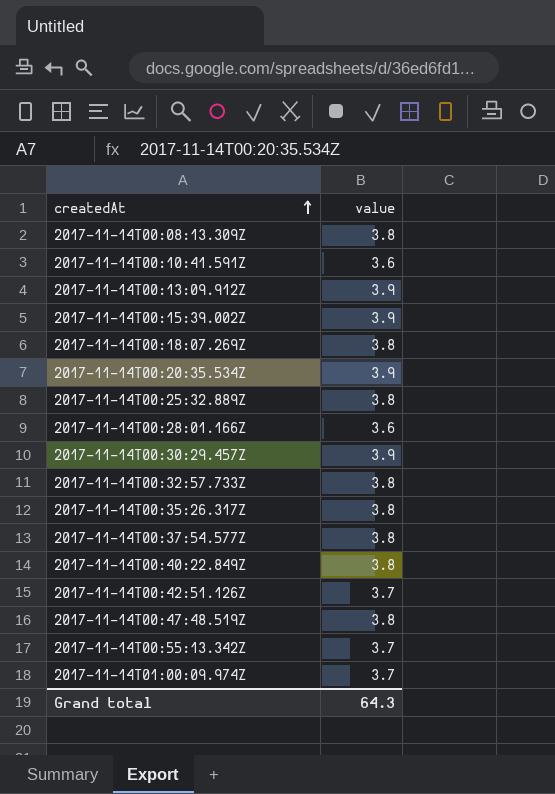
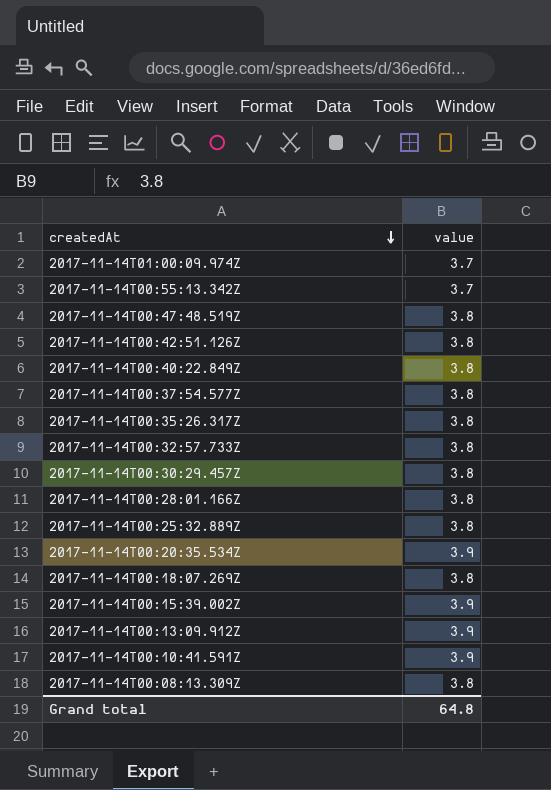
row order: createdAt ascending -> createdAt descending
2017-11-14T00:42:51.126Z | value: 3.7 -> 3.8
2017-11-14T00:30:29.457Z | value: 3.9 -> 3.8
2017-11-14T00:28:01.166Z | value: 3.6 -> 3.8
2017-11-14T00:10:41.591Z | value: 3.6 -> 3.9
Grand total | value: 64.3 -> 64.8

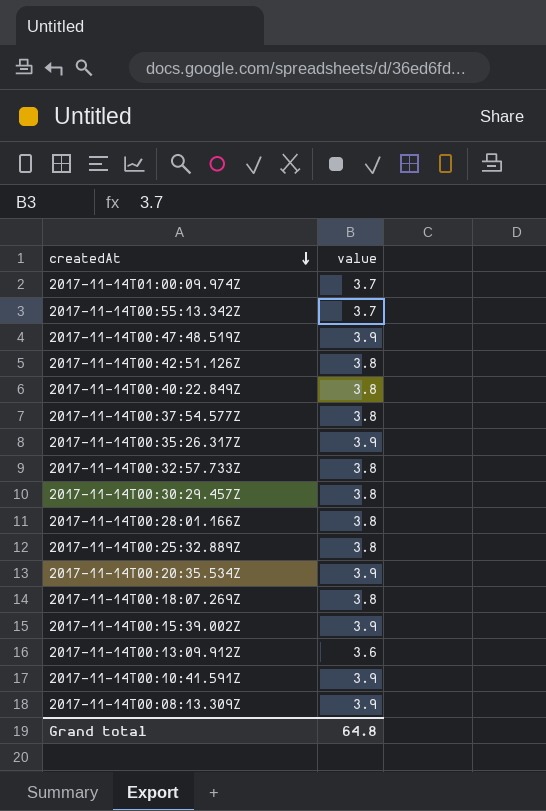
2017-11-14T00:47:48.519Z | value: 3.8 -> 3.9
2017-11-14T00:35:26.317Z | value: 3.8 -> 3.9
2017-11-14T00:13:09.912Z | value: 3.9 -> 3.6
2017-11-14T00:08:13.309Z | value: 3.8 -> 3.9

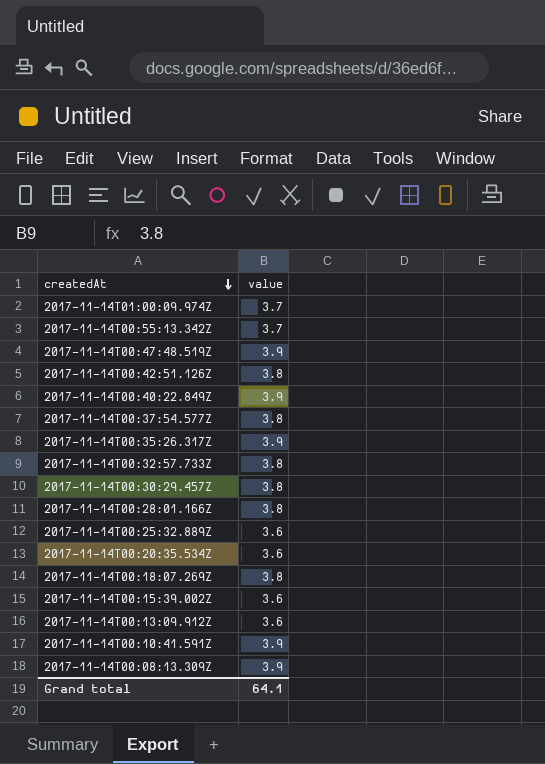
2017-11-14T00:40:22.849Z | value: 3.8 -> 3.9
2017-11-14T00:25:32.889Z | value: 3.8 -> 3.6
2017-11-14T00:20:35.534Z | value: 3.9 -> 3.6
2017-11-14T00:15:39.002Z | value: 3.9 -> 3.6
Grand total | value: 64.8 -> 64.1

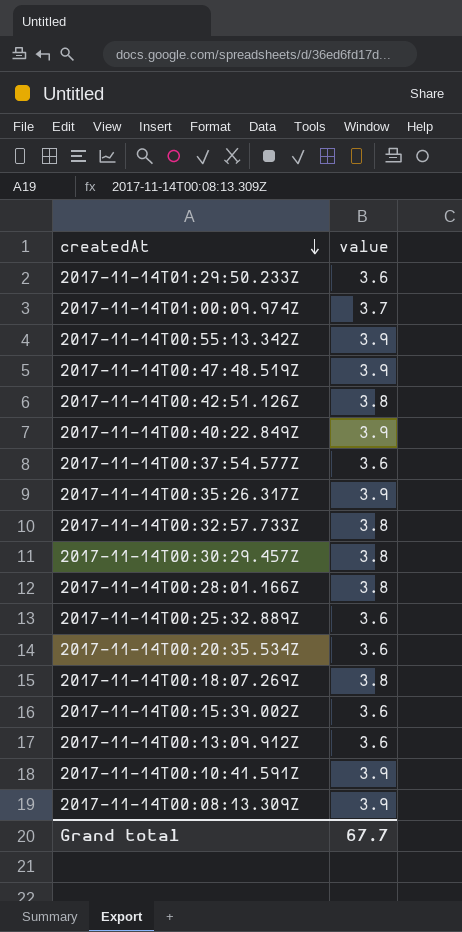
row 2017-11-14T01:29:50.233Z: none -> 3.6
2017-11-14T00:55:13.342Z | value: 3.7 -> 3.9
2017-11-14T00:37:54.577Z | value: 3.8 -> 3.6
Grand total | value: 64.1 -> 67.7

